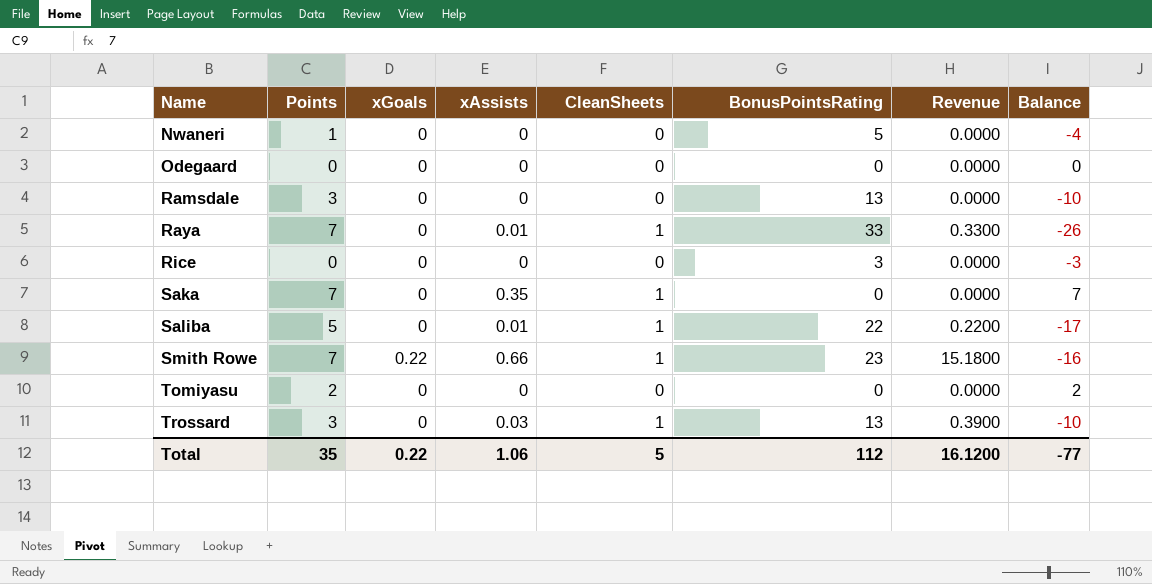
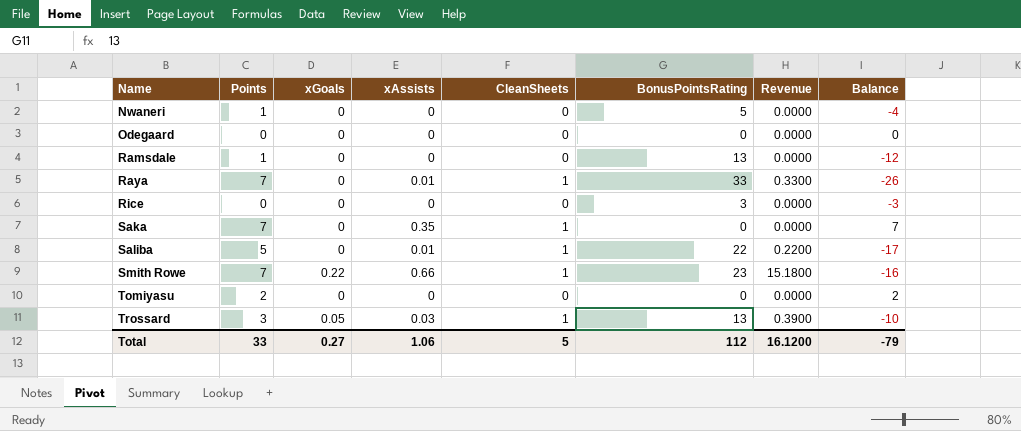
Ramsdale | Points: 3 -> 1
Ramsdale | Balance: -10 -> -12
Trossard | xGoals: 0 -> 0.05
Total | Points: 35 -> 33
Total | xGoals: 0.22 -> 0.27
Total | Balance: -77 -> -79

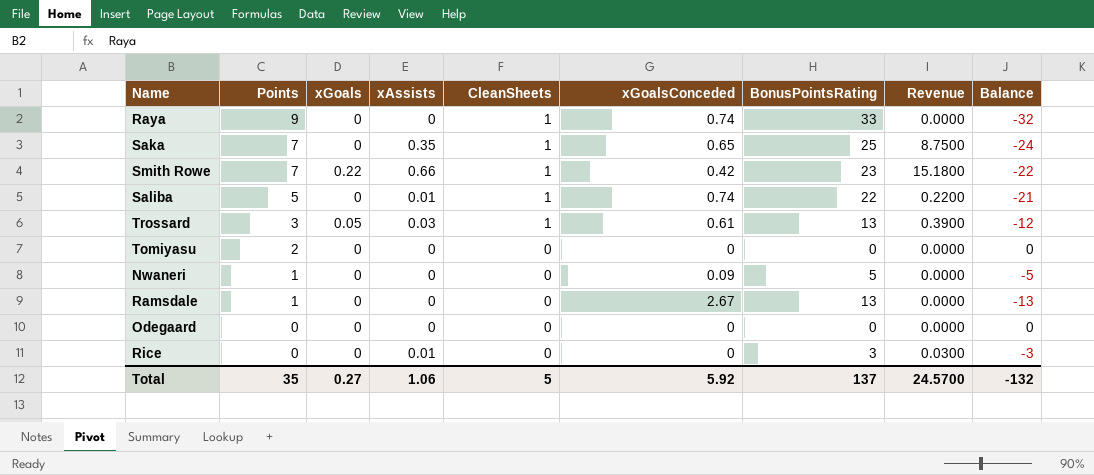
row order: Name ascending -> Points descending
column xGoalsConceded | position: none -> 6
column Balance | formula: [Points] - [BonusPointsRating] -> [CleanSheets] - [BonusPointsRating]
Raya | Points: 7 -> 9
Raya | xAssists: 0.01 -> 0
Raya | Revenue: 0.3300 -> 0.0000
Saka | BonusPointsRating: 0 -> 25
Saka | Revenue: 0.0000 -> 8.7500
Rice | xAssists: 0 -> 0.01
Rice | Revenue: 0.0000 -> 0.0300
Total | Points: 33 -> 35
Total | BonusPointsRating: 112 -> 137
Total | Revenue: 16.1200 -> 24.5700
Total | Balance: -79 -> -132

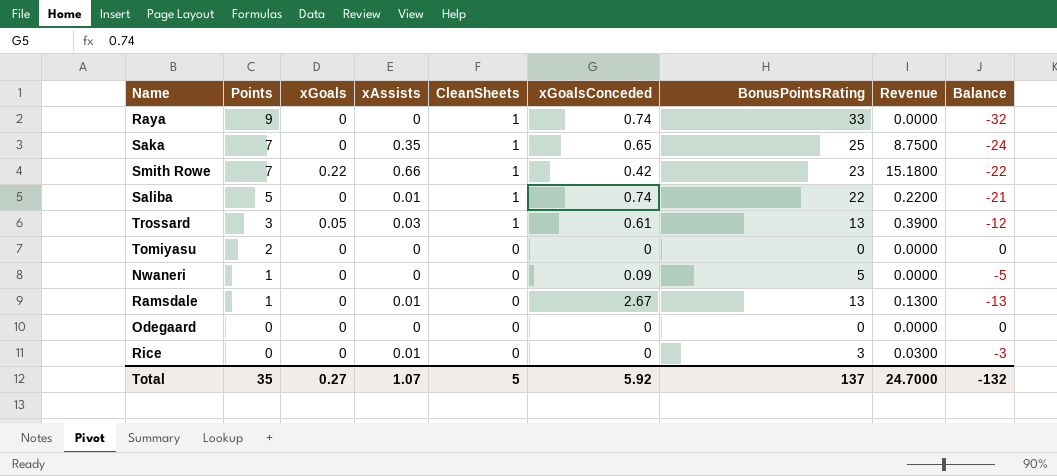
Ramsdale | xAssists: 0 -> 0.01
Ramsdale | Revenue: 0.0000 -> 0.1300
Total | xAssists: 1.06 -> 1.07
Total | Revenue: 24.5700 -> 24.7000

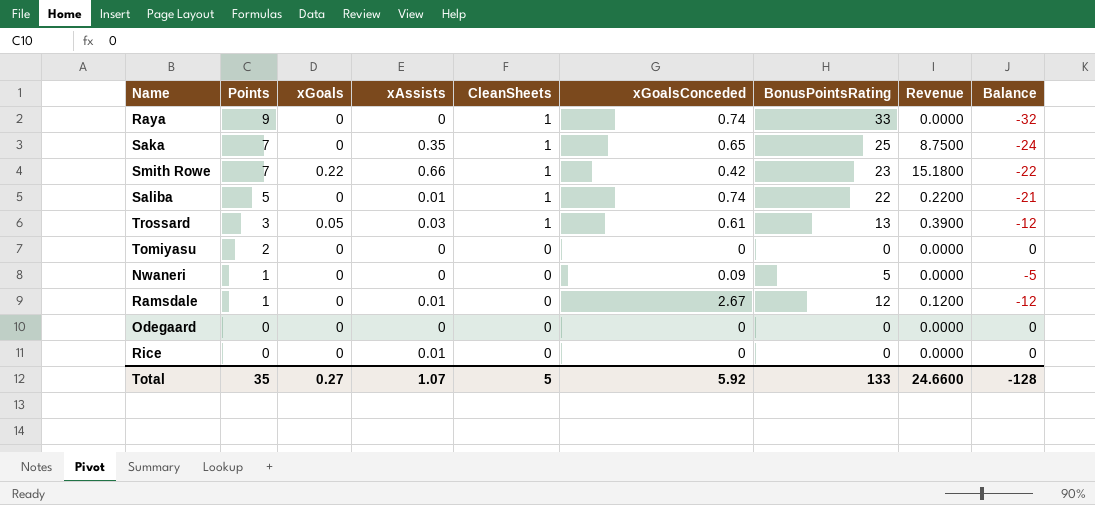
Ramsdale | BonusPointsRating: 13 -> 12
Ramsdale | Revenue: 0.1300 -> 0.1200
Ramsdale | Balance: -13 -> -12
Rice | BonusPointsRating: 3 -> 0
Rice | Revenue: 0.0300 -> 0.0000
Rice | Balance: -3 -> 0
Total | BonusPointsRating: 137 -> 133
Total | Revenue: 24.7000 -> 24.6600
Total | Balance: -132 -> -128

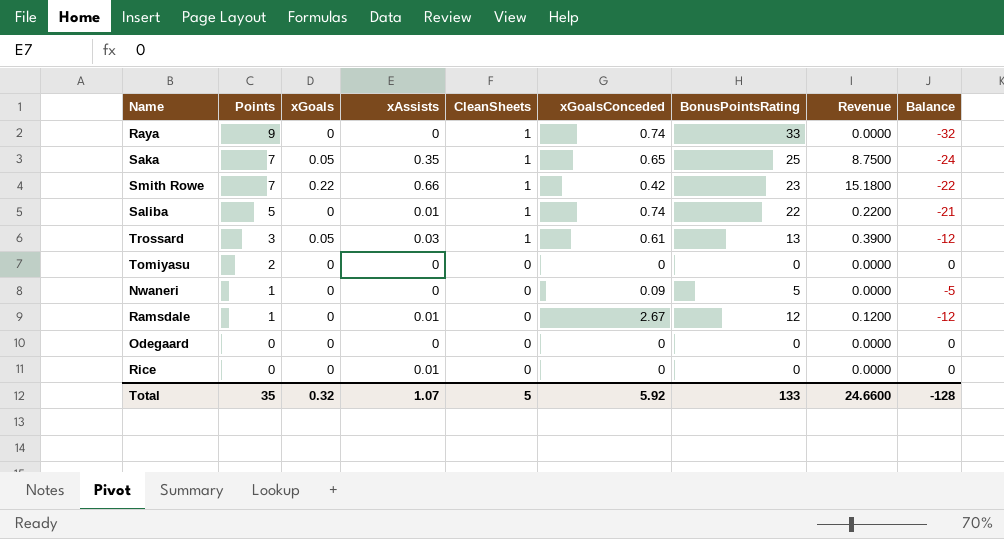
Saka | xGoals: 0 -> 0.05
Total | xGoals: 0.27 -> 0.32

